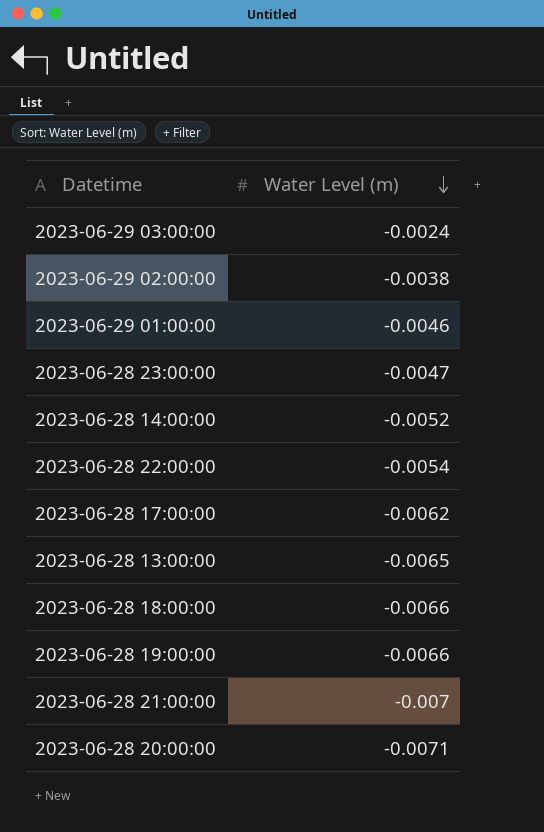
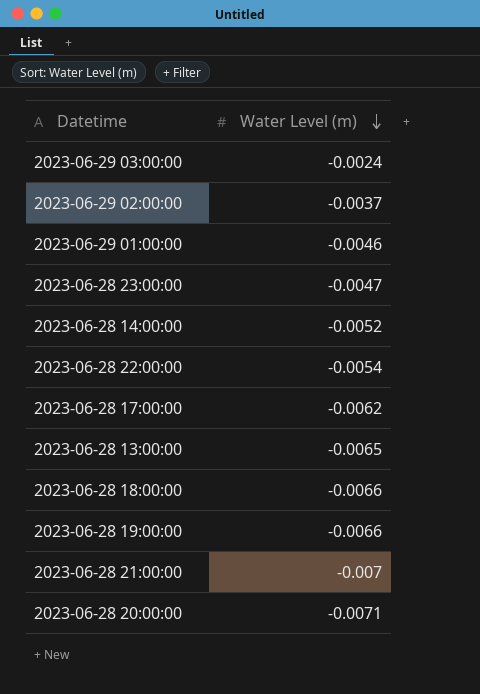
2023-06-29 02:00:00 | Water Level (m): -0.0038 -> -0.0037

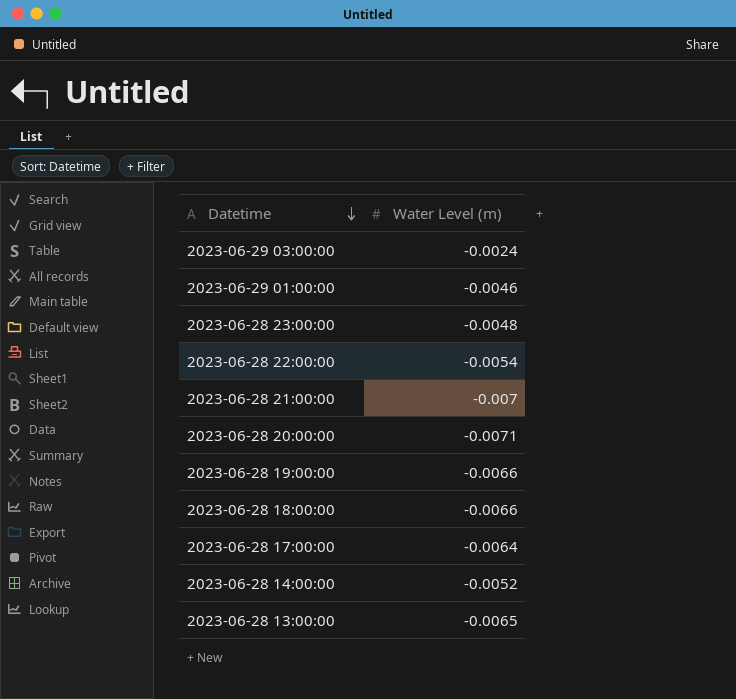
row order: Water Level (m) descending -> Datetime descending
row 2023-06-29 02:00:00: -0.0037 -> none
2023-06-28 23:00:00 | Water Level (m): -0.0047 -> -0.0048
2023-06-28 17:00:00 | Water Level (m): -0.0062 -> -0.0064

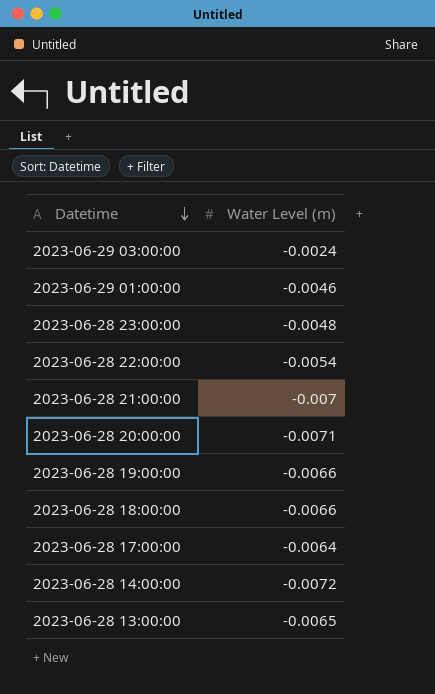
2023-06-28 14:00:00 | Water Level (m): -0.0052 -> -0.0072

